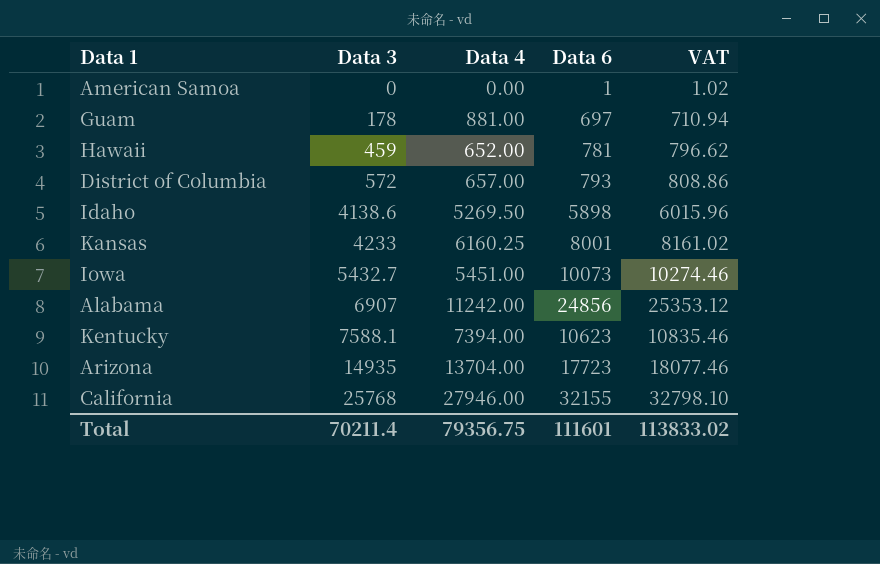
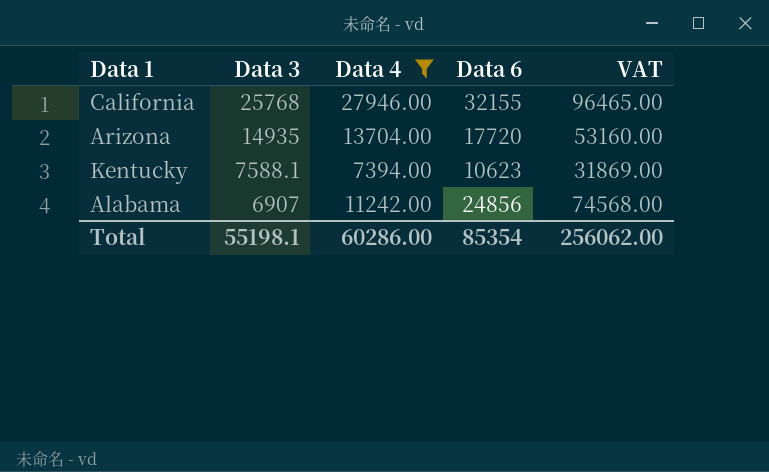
filter: none -> Data 4 >= 7394.00
row order: Data 3 ascending -> Data 3 descending
column VAT | formula: [Data 6] * 1.02 -> [Data 6] * 3
Arizona | Data 6: 17723 -> 17720
Total | Data 3: 70211.4 -> 55198.1
Total | Data 4: 79356.75 -> 60286.00
Total | Data 6: 111601 -> 85354
Total | VAT: 113833.02 -> 256062.00

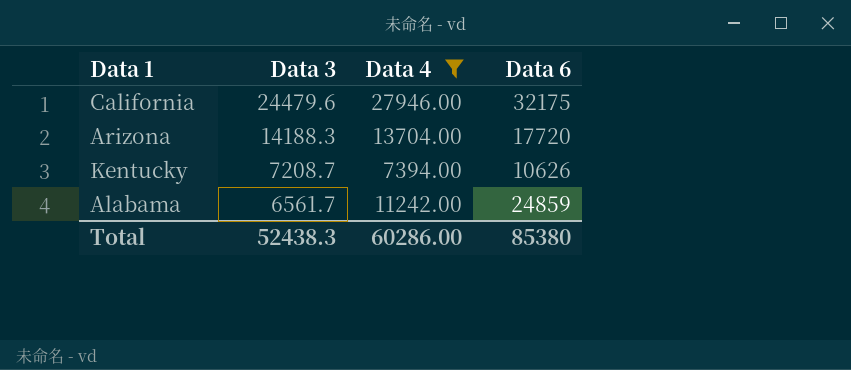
column VAT | formula: [Data 6] * 3 -> none
California | Data 3: 25768 -> 24479.6
California | Data 6: 32155 -> 32175
Arizona | Data 3: 14935 -> 14188.3
Kentucky | Data 3: 7588.1 -> 7208.7
Kentucky | Data 6: 10623 -> 10626
Alabama | Data 3: 6907 -> 6561.7
Alabama | Data 6: 24856 -> 24859
Total | Data 3: 55198.1 -> 52438.3
Total | Data 6: 85354 -> 85380

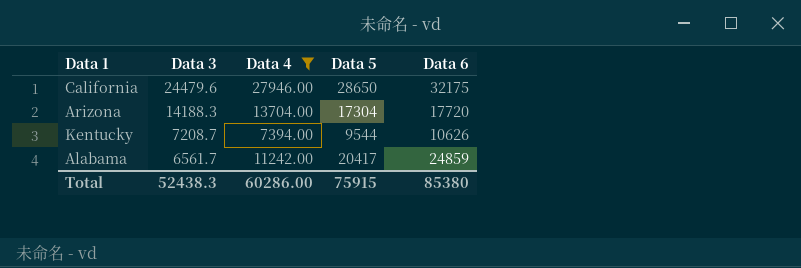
column Data 5 | position: none -> 4

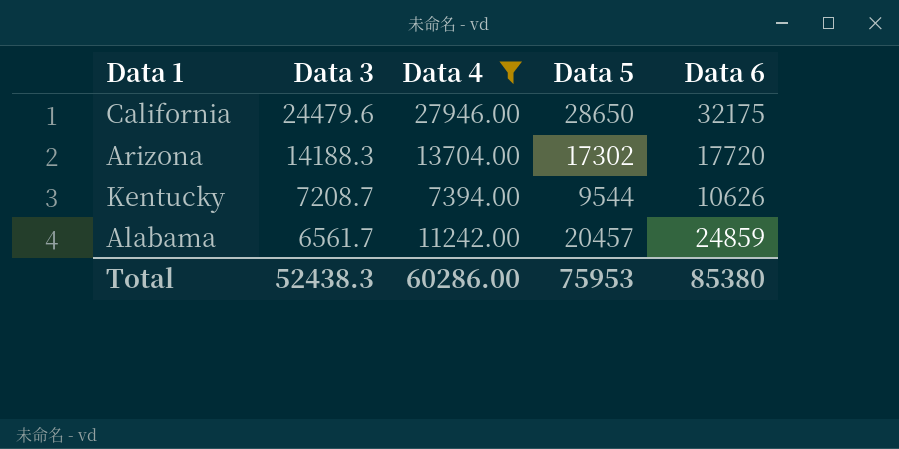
Arizona | Data 5: 17304 -> 17302
Alabama | Data 5: 20417 -> 20457
Total | Data 5: 75915 -> 75953

